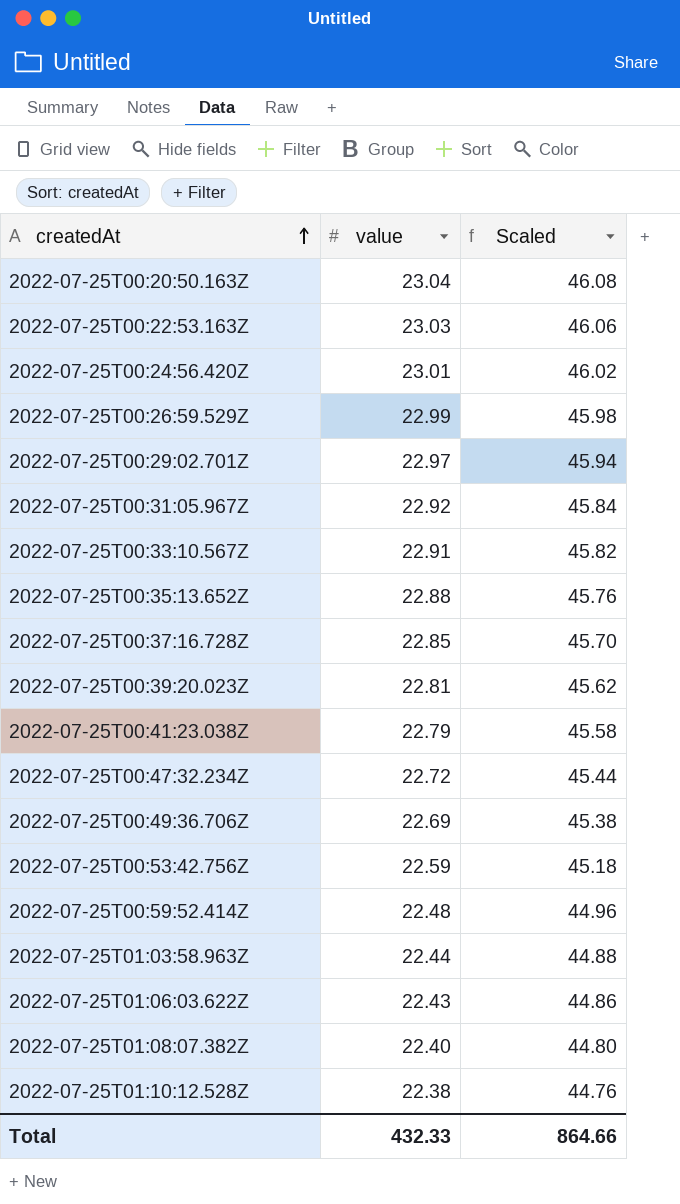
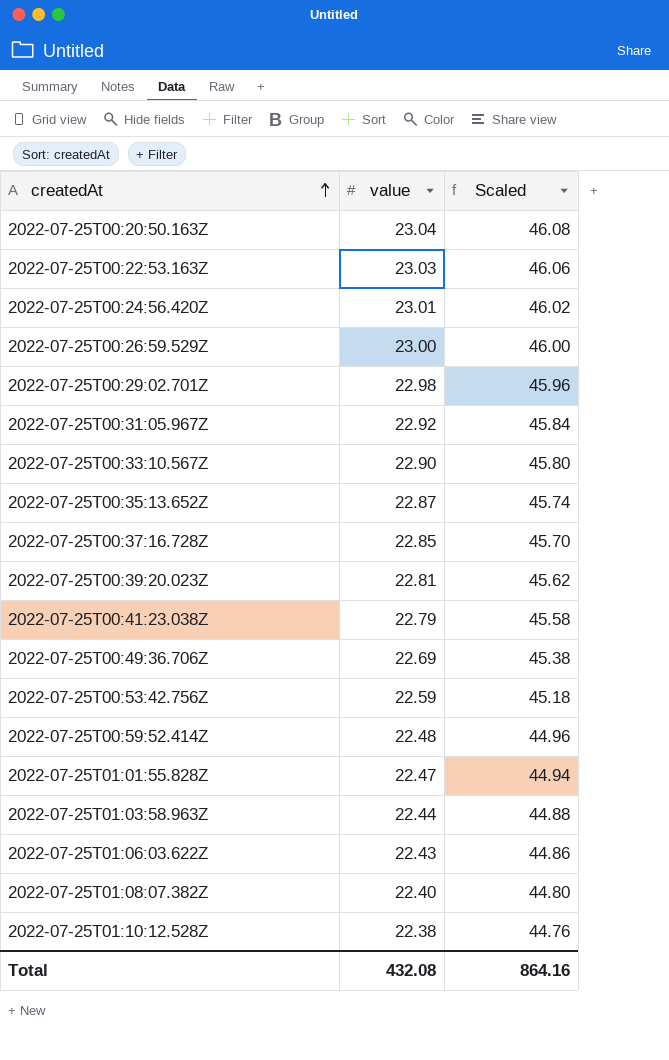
row 2022-07-25T00:47:32.234Z: 22.72 | 45.44 -> none
2022-07-25T00:26:59.529Z | value: 22.99 -> 23.00
2022-07-25T00:26:59.529Z | Scaled: 45.98 -> 46.00
2022-07-25T00:29:02.701Z | value: 22.97 -> 22.98
2022-07-25T00:29:02.701Z | Scaled: 45.94 -> 45.96
2022-07-25T00:33:10.567Z | value: 22.91 -> 22.90
2022-07-25T00:33:10.567Z | Scaled: 45.82 -> 45.80
2022-07-25T00:35:13.652Z | value: 22.88 -> 22.87
2022-07-25T00:35:13.652Z | Scaled: 45.76 -> 45.74
row 2022-07-25T01:01:55.828Z: none -> 22.47 | 44.94
Total | value: 432.33 -> 432.08
Total | Scaled: 864.66 -> 864.16

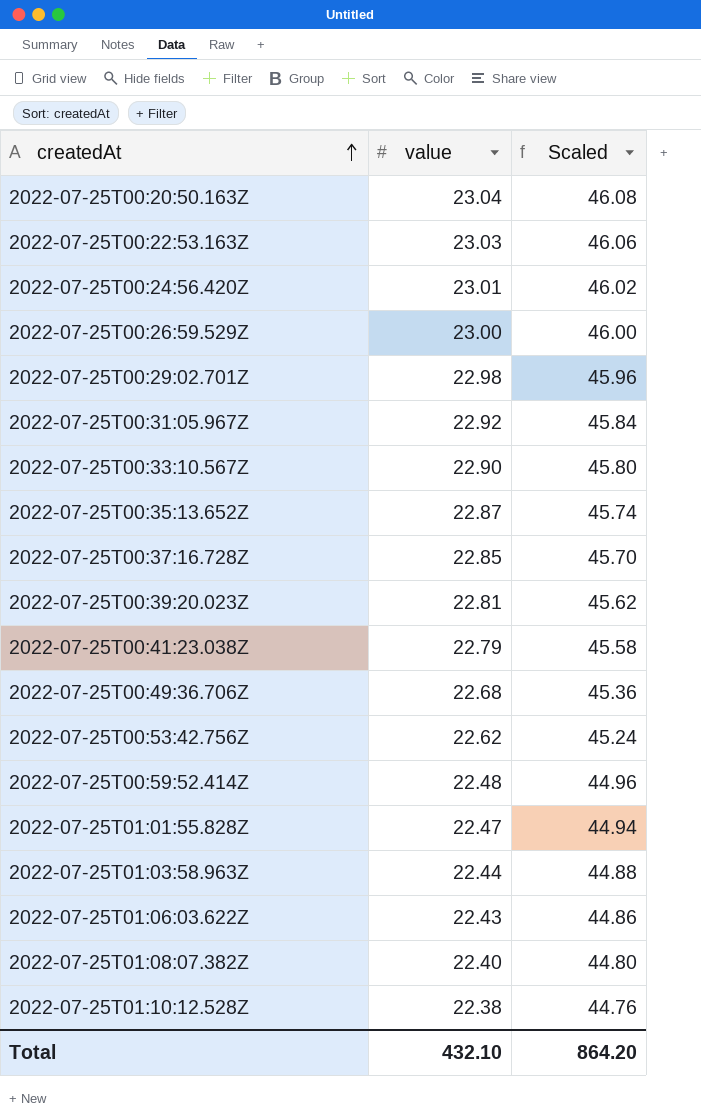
2022-07-25T00:49:36.706Z | value: 22.69 -> 22.68
2022-07-25T00:49:36.706Z | Scaled: 45.38 -> 45.36
2022-07-25T00:53:42.756Z | value: 22.59 -> 22.62
2022-07-25T00:53:42.756Z | Scaled: 45.18 -> 45.24
Total | value: 432.08 -> 432.10
Total | Scaled: 864.16 -> 864.20

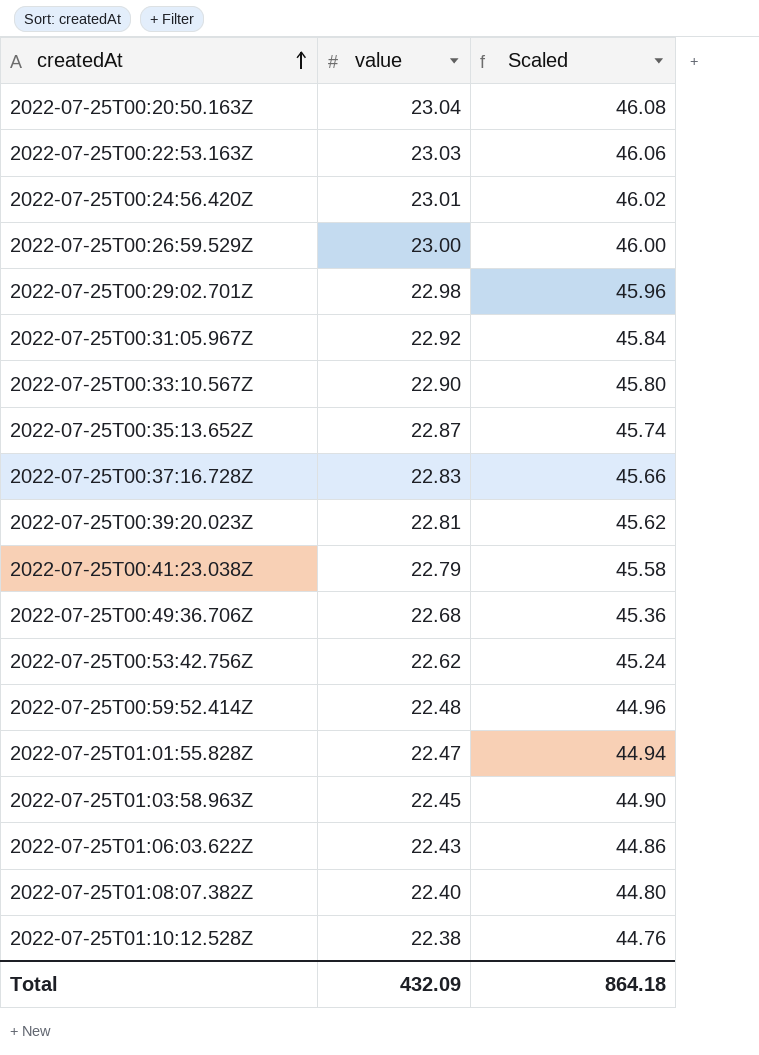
2022-07-25T00:37:16.728Z | value: 22.85 -> 22.83
2022-07-25T00:37:16.728Z | Scaled: 45.70 -> 45.66
2022-07-25T01:03:58.963Z | value: 22.44 -> 22.45
2022-07-25T01:03:58.963Z | Scaled: 44.88 -> 44.90
Total | value: 432.10 -> 432.09
Total | Scaled: 864.20 -> 864.18

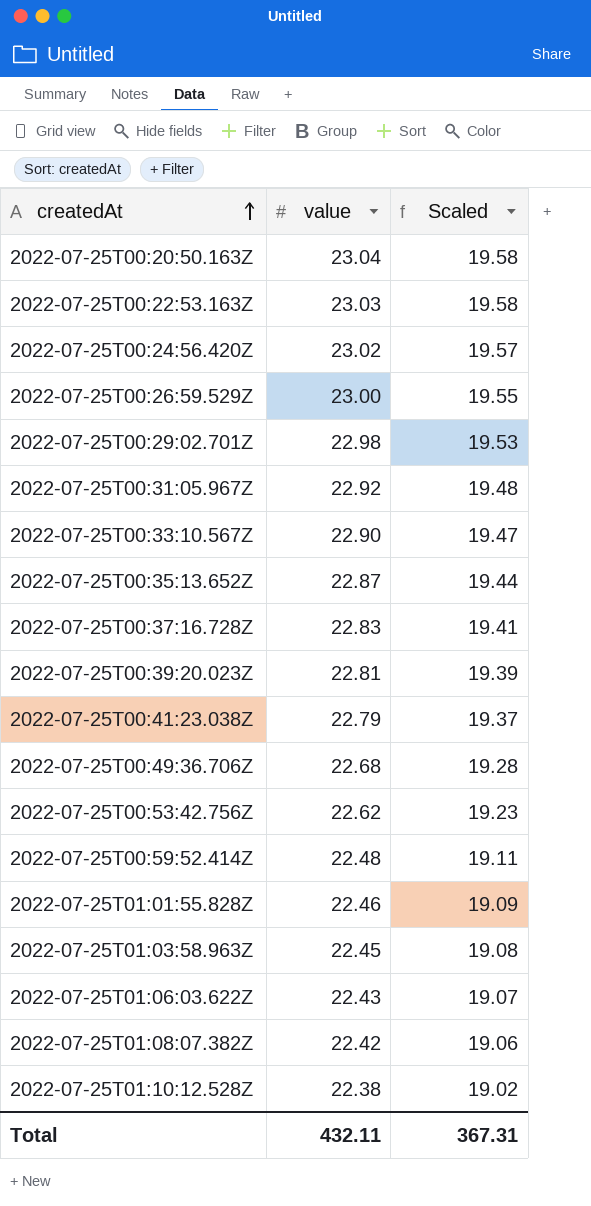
column Scaled | formula: [value] * 2 -> [value] * 0.85
2022-07-25T00:24:56.420Z | value: 23.01 -> 23.02
2022-07-25T01:01:55.828Z | value: 22.47 -> 22.46
2022-07-25T01:08:07.382Z | value: 22.40 -> 22.42
Total | value: 432.09 -> 432.11
Total | Scaled: 864.18 -> 367.31

